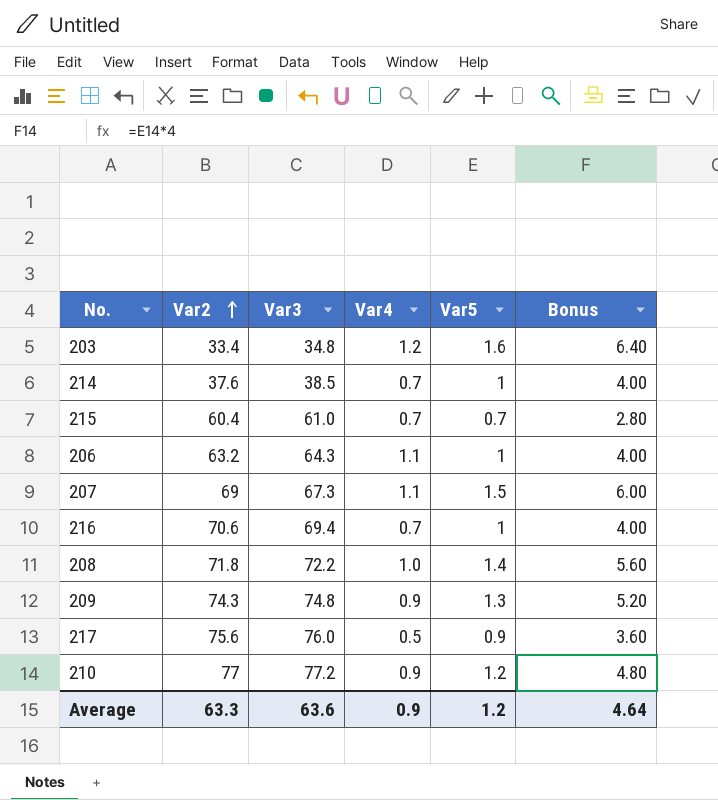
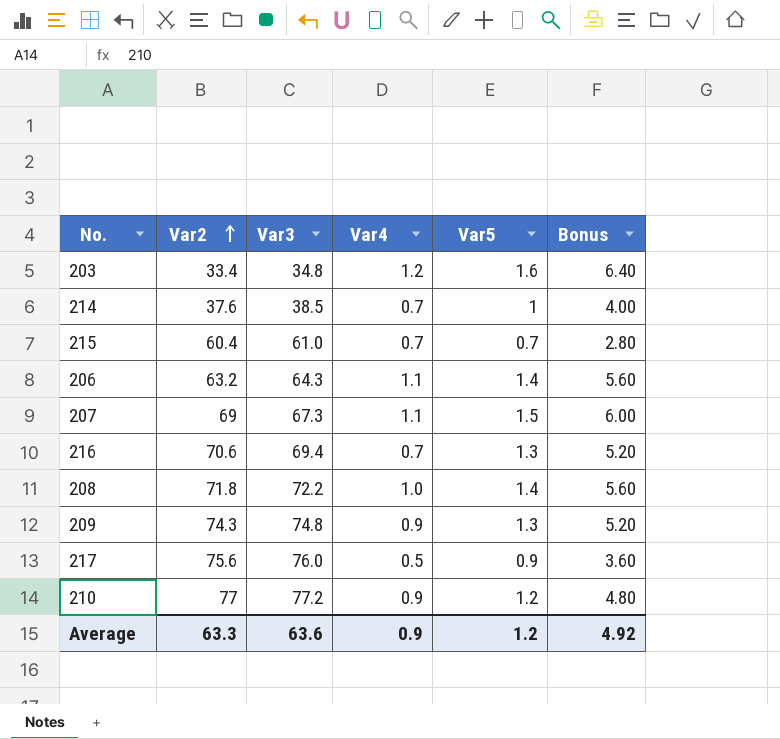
206 | Var5: 1 -> 1.4
206 | Bonus: 4.00 -> 5.60
216 | Var5: 1 -> 1.3
216 | Bonus: 4.00 -> 5.20
Average | Bonus: 4.64 -> 4.92

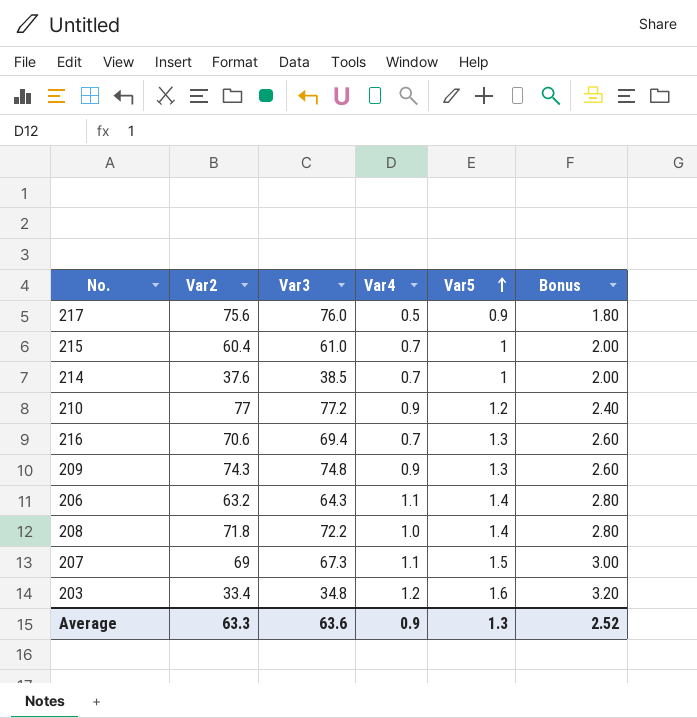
row order: Var2 ascending -> Var5 ascending
column Bonus | formula: [Var5] * 4 -> [Var5] * 2
215 | Var5: 0.7 -> 1
Average | Var5: 1.2 -> 1.3
Average | Bonus: 4.92 -> 2.52

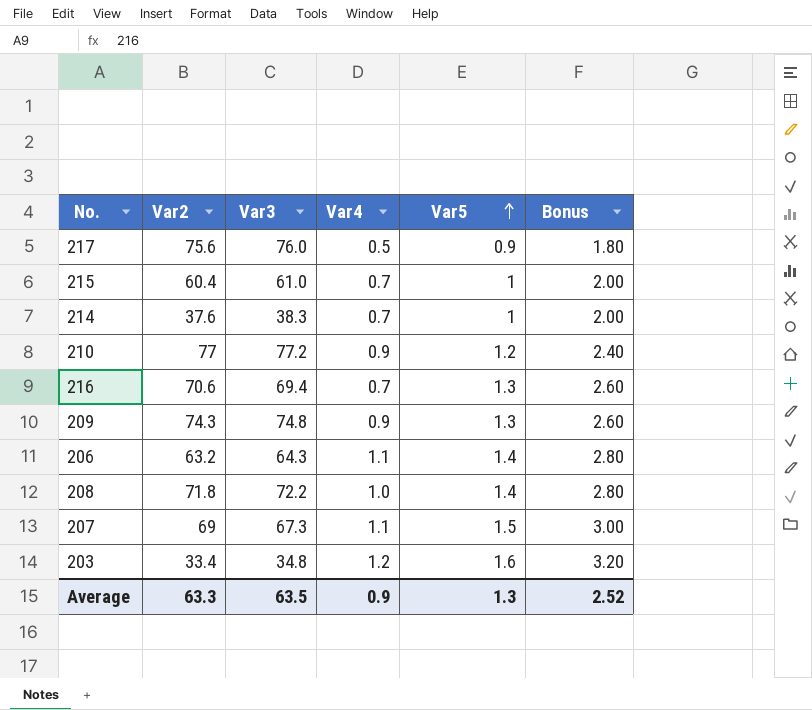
214 | Var3: 38.5 -> 38.3
Average | Var3: 63.6 -> 63.5

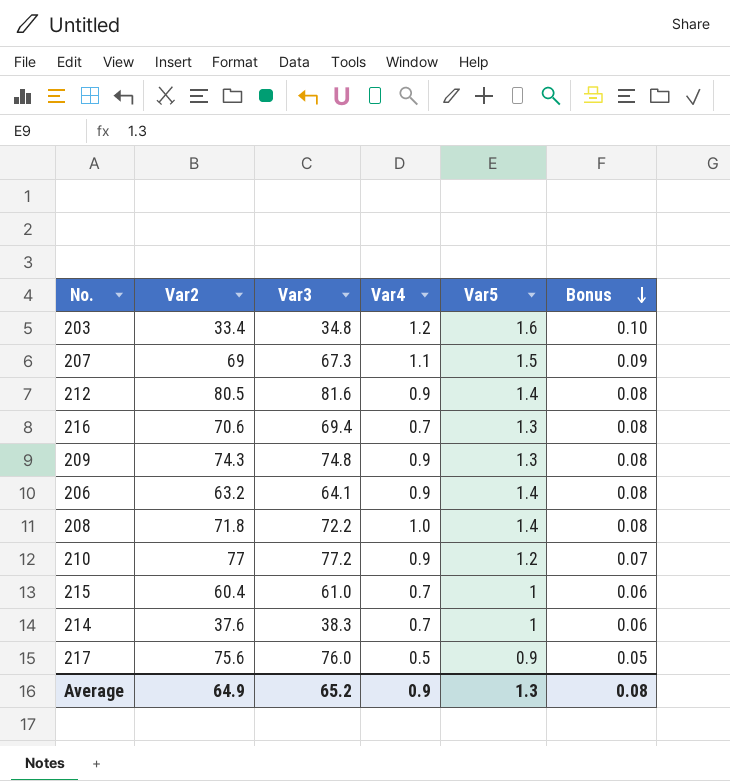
row order: Var5 ascending -> Bonus descending
column Bonus | formula: [Var5] * 2 -> [Var5] * 0.06
row 212: none -> 80.5 | 81.6 | 0.9 | 1.4 | 0.08
206 | Var3: 64.3 -> 64.1
206 | Var4: 1.1 -> 0.9
Average | Var2: 63.3 -> 64.9
Average | Var3: 63.5 -> 65.2
Average | Bonus: 2.52 -> 0.08

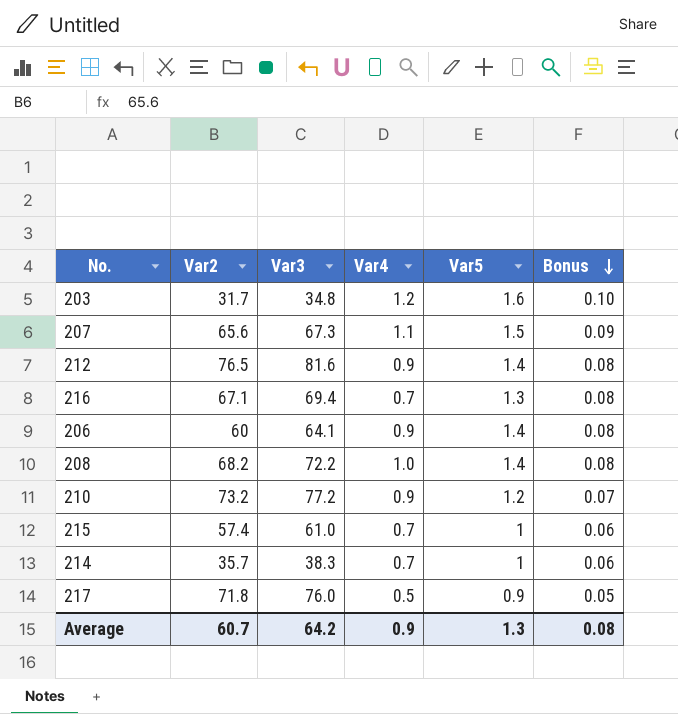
row 209: 74.3 | 74.8 | 0.9 | 1.3 | 0.08 -> none
203 | Var2: 33.4 -> 31.7
207 | Var2: 69 -> 65.6
212 | Var2: 80.5 -> 76.5
216 | Var2: 70.6 -> 67.1
206 | Var2: 63.2 -> 60
208 | Var2: 71.8 -> 68.2
210 | Var2: 77 -> 73.2
215 | Var2: 60.4 -> 57.4
214 | Var2: 37.6 -> 35.7
217 | Var2: 75.6 -> 71.8
Average | Var2: 64.9 -> 60.7
Average | Var3: 65.2 -> 64.2

